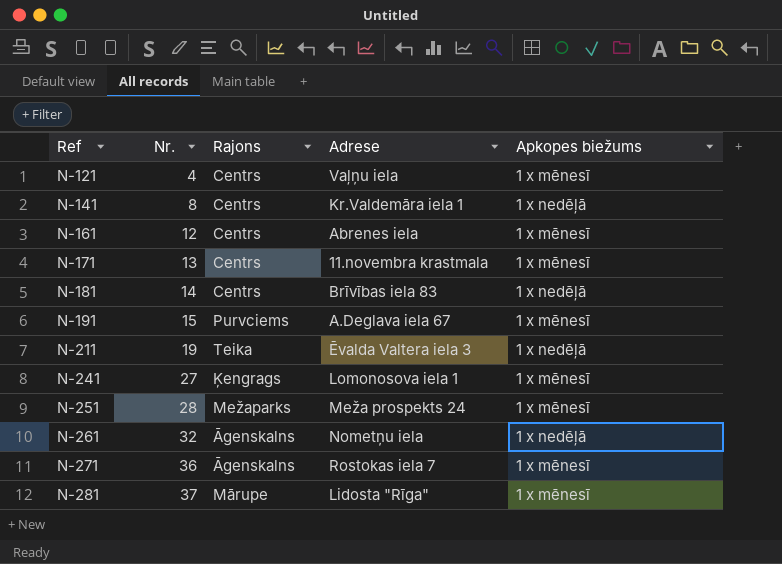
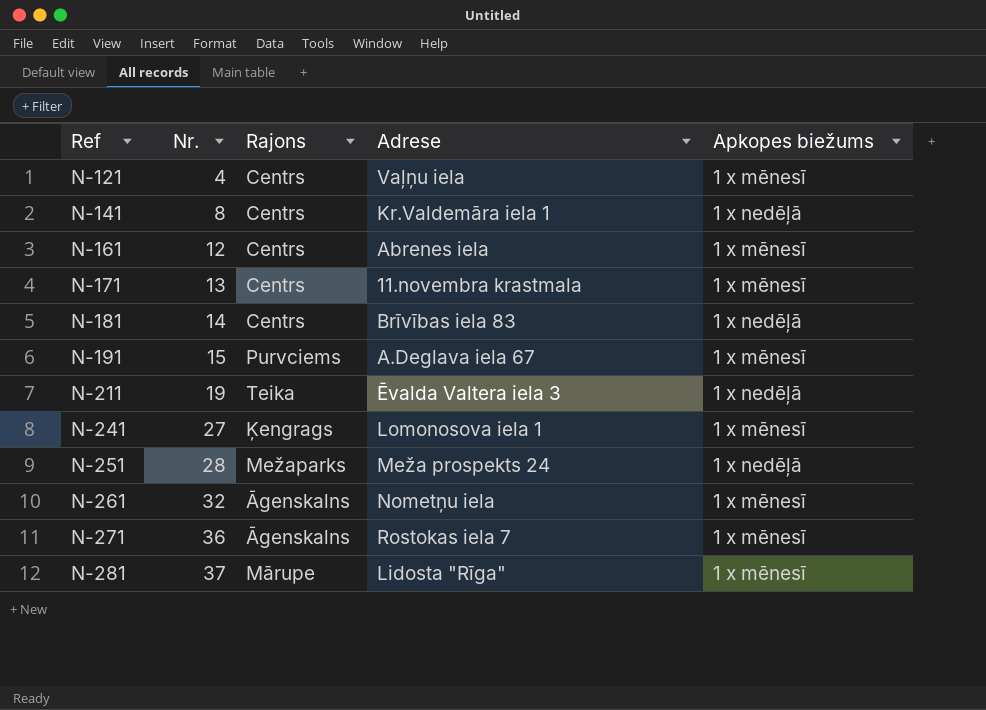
N-251 | Apkopes biežums: 1 x mēnesī -> 1 x nedēļā
N-261 | Apkopes biežums: 1 x nedēļā -> 1 x mēnesī

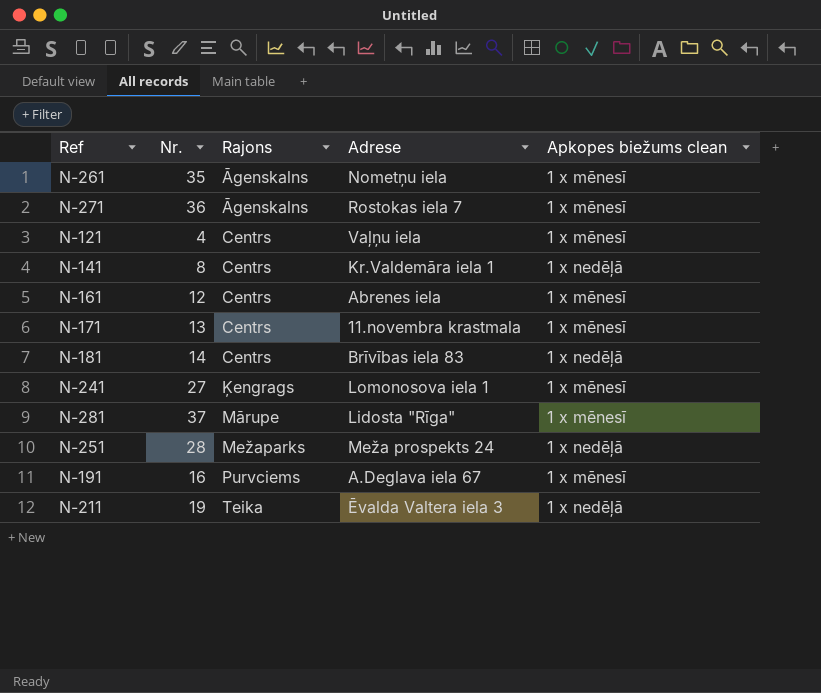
row order: Ref ascending -> Rajons ascending
column name: Apkopes biežums -> Apkopes biežums clean
N-261 | Nr.: 32 -> 35
N-191 | Nr.: 15 -> 16

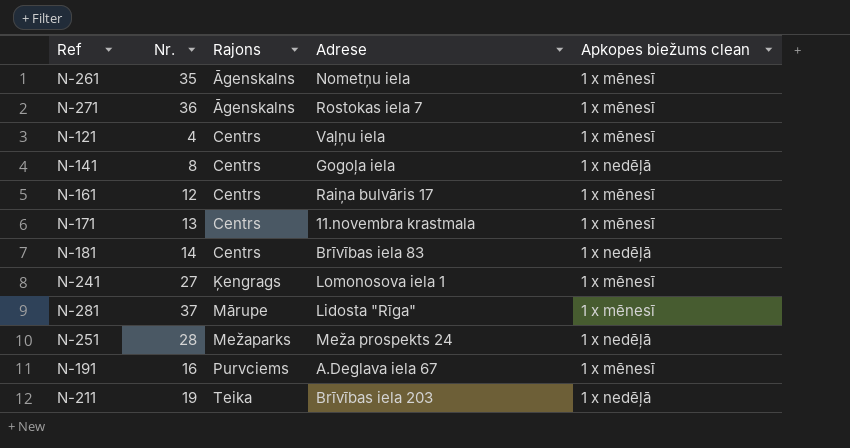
N-141 | Adrese: Kr.Valdemāra iela 1 -> Gogoļa iela
N-161 | Adrese: Abrenes iela -> Raiņa bulvāris 17
N-211 | Adrese: Ēvalda Valtera iela 3 -> Brīvības iela 203

